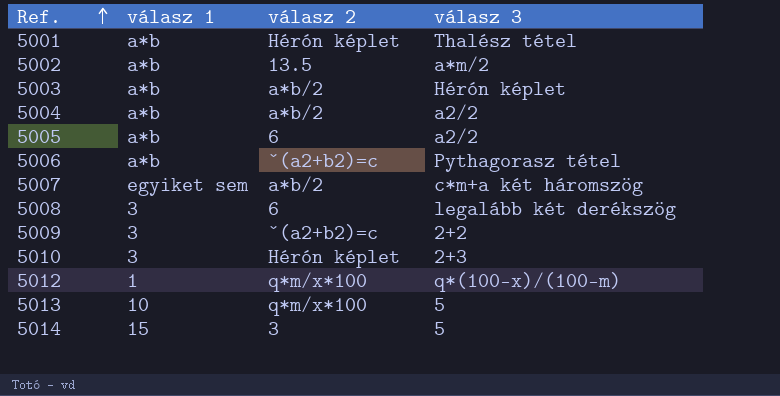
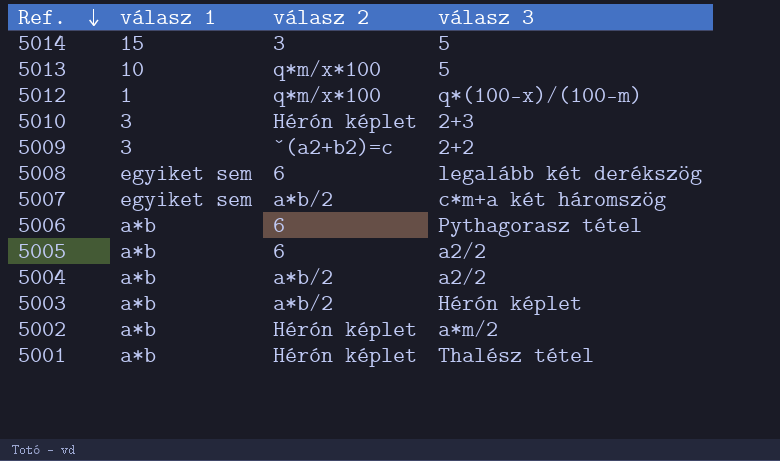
row order: Ref. ascending -> Ref. descending
5008 | válasz 1: 3 -> egyiket sem
5006 | válasz 2: ˇ(a2+b2)=c -> 6
5002 | válasz 2: 13.5 -> Hérón képlet

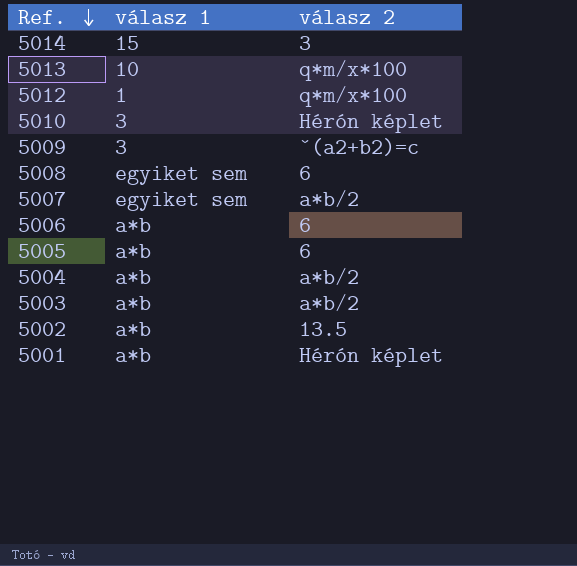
column válasz 3 | position: 4 -> none
5002 | válasz 2: Hérón képlet -> 13.5

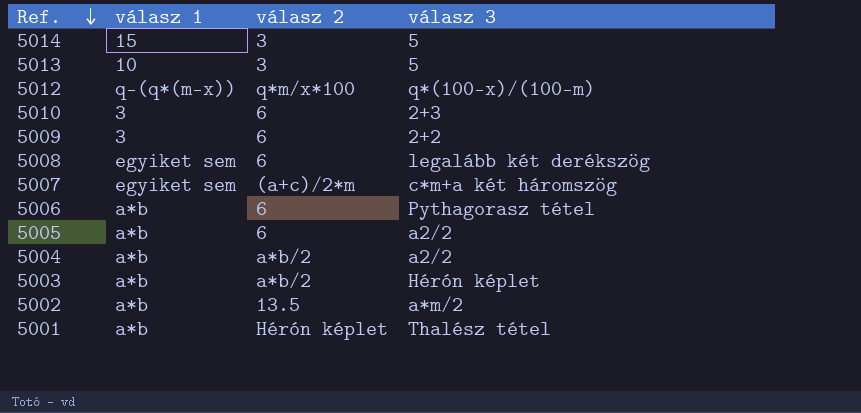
column válasz 3 | position: none -> 4
5013 | válasz 2: q*m/x*100 -> 3
5012 | válasz 1: 1 -> q-(q*(m-x))
5010 | válasz 2: Hérón képlet -> 6
5009 | válasz 2: ˇ(a2+b2)=c -> 6
5007 | válasz 2: a*b/2 -> (a+c)/2*m

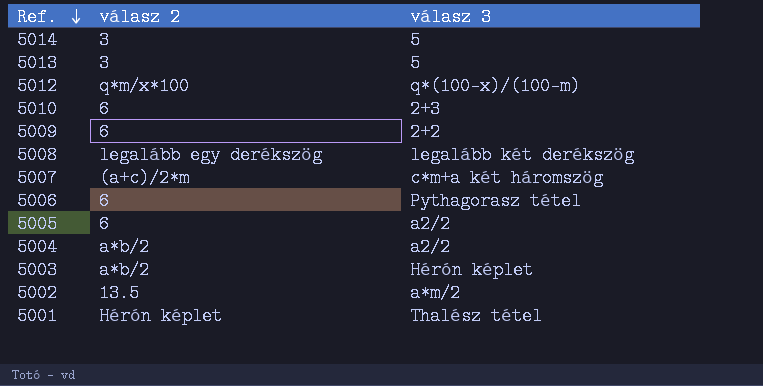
column válasz 1 | position: 2 -> none
5008 | válasz 2: 6 -> legalább egy derékszög

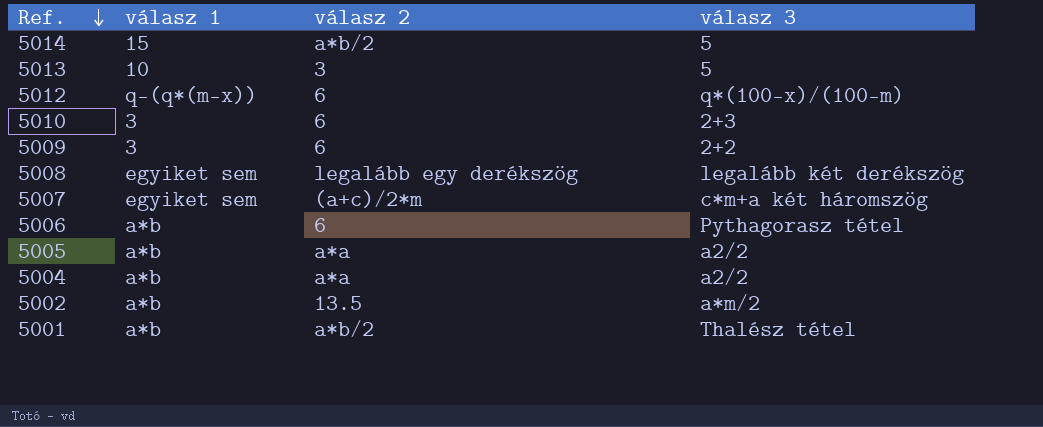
column válasz 1 | position: none -> 2
row 5003: a*b/2 | Hérón képlet -> none
5014 | válasz 2: 3 -> a*b/2
5012 | válasz 2: q*m/x*100 -> 6
5005 | válasz 2: 6 -> a*a
5004 | válasz 2: a*b/2 -> a*a
5001 | válasz 2: Hérón képlet -> a*b/2

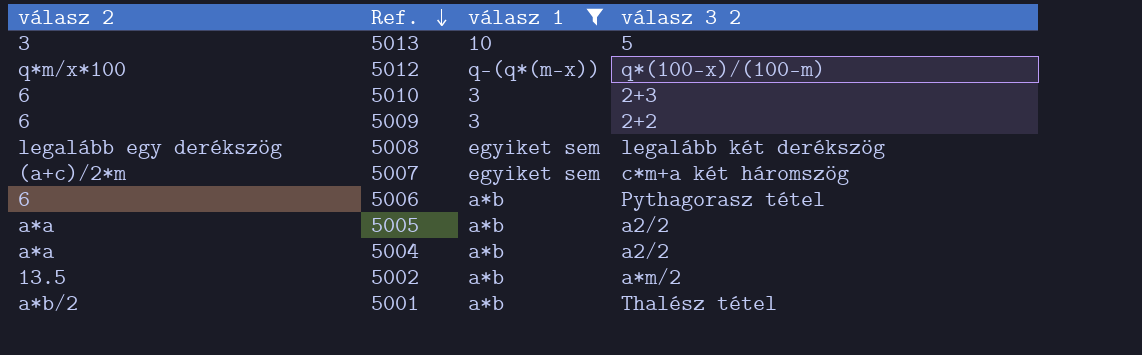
filter: none -> válasz 1 != 15
column válasz 2 | position: 3 -> 1
column name: válasz 3 -> válasz 3 2
5012 | válasz 2: 6 -> q*m/x*100

